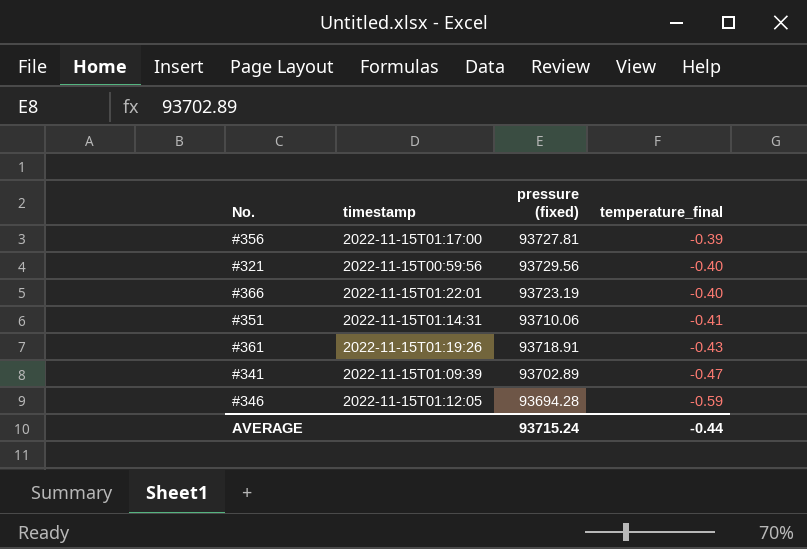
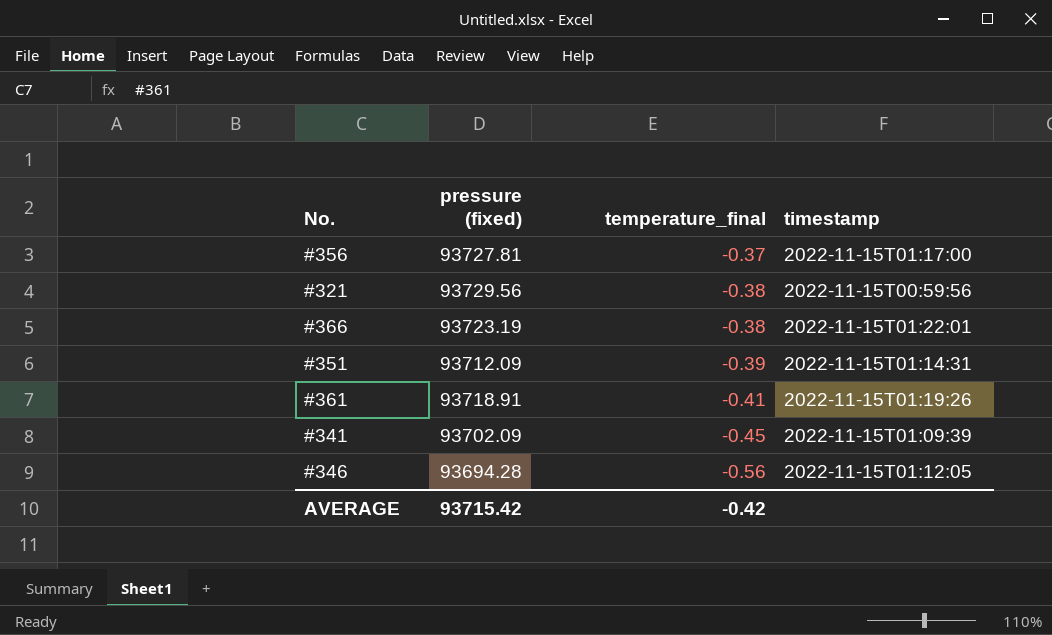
column timestamp | position: 2 -> 4
#356 | temperature_final: -0.39 -> -0.37
#321 | temperature_final: -0.40 -> -0.38
#366 | temperature_final: -0.40 -> -0.38
#351 | pressure (fixed): 93710.06 -> 93712.09
#351 | temperature_final: -0.41 -> -0.39
#361 | temperature_final: -0.43 -> -0.41
#341 | pressure (fixed): 93702.89 -> 93702.09
#341 | temperature_final: -0.47 -> -0.45
#346 | temperature_final: -0.59 -> -0.56
AVERAGE | pressure (fixed): 93715.24 -> 93715.42
AVERAGE | temperature_final: -0.44 -> -0.42

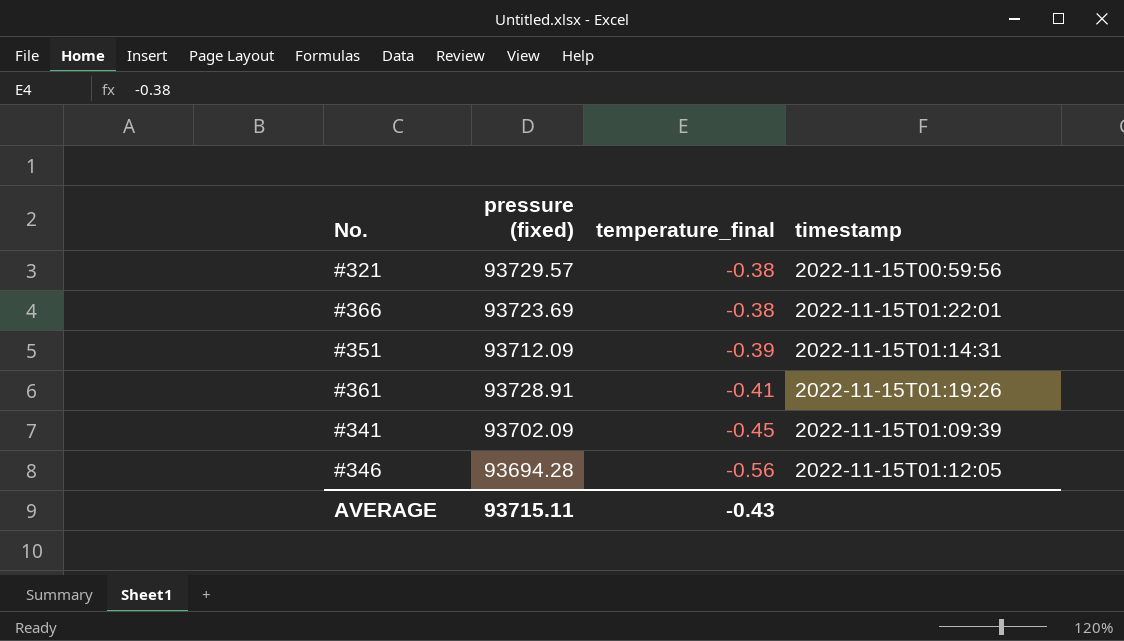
row #356: 93727.81 | -0.37 | 2022-11-15T01:17:00 -> none
#321 | pressure (fixed): 93729.56 -> 93729.57
#366 | pressure (fixed): 93723.19 -> 93723.69
#361 | pressure (fixed): 93718.91 -> 93728.91
AVERAGE | pressure (fixed): 93715.42 -> 93715.11
AVERAGE | temperature_final: -0.42 -> -0.43

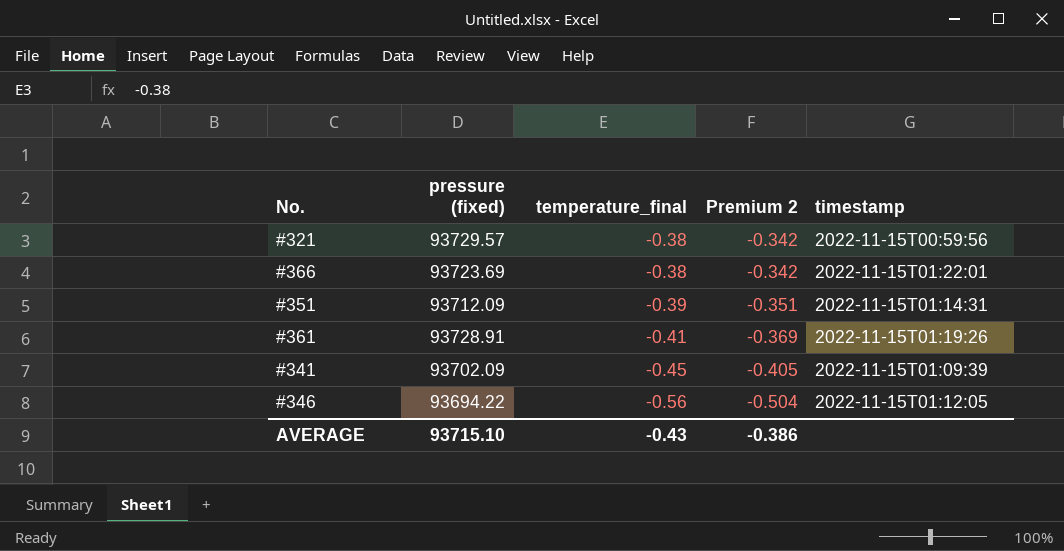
column Premium 2 | formula: none -> [temperature_final] * 0.9
#346 | pressure (fixed): 93694.28 -> 93694.22
AVERAGE | pressure (fixed): 93715.11 -> 93715.10

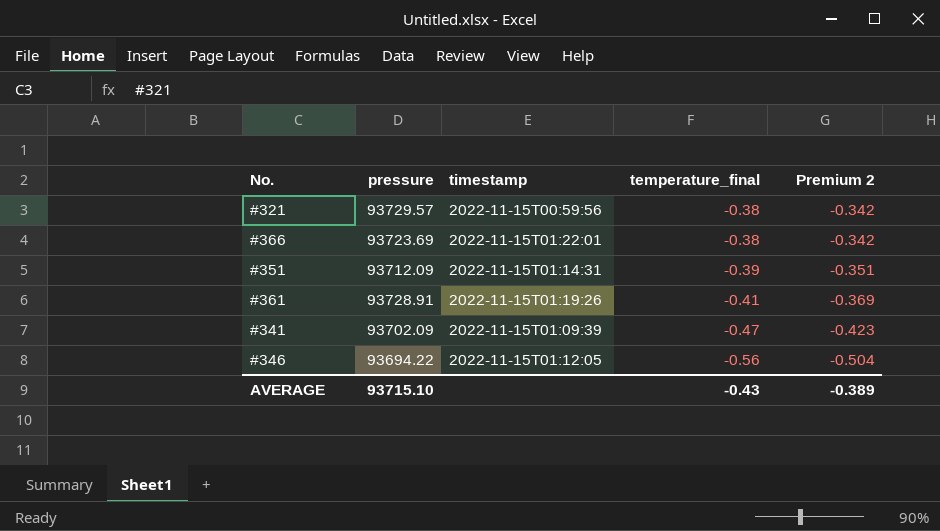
column name: pressure (fixed) -> pressure
column timestamp | position: 5 -> 3
#341 | temperature_final: -0.45 -> -0.47
#341 | Premium 2: -0.405 -> -0.423
AVERAGE | Premium 2: -0.386 -> -0.389

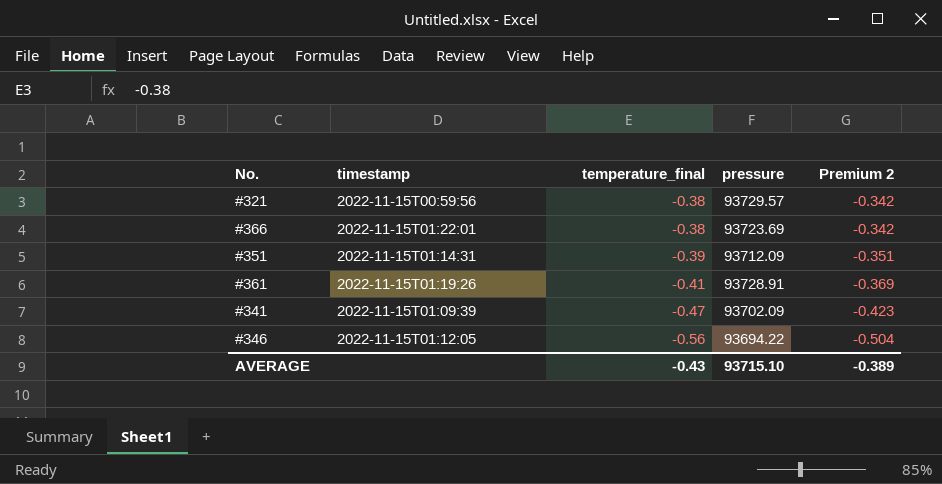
column pressure | position: 2 -> 4

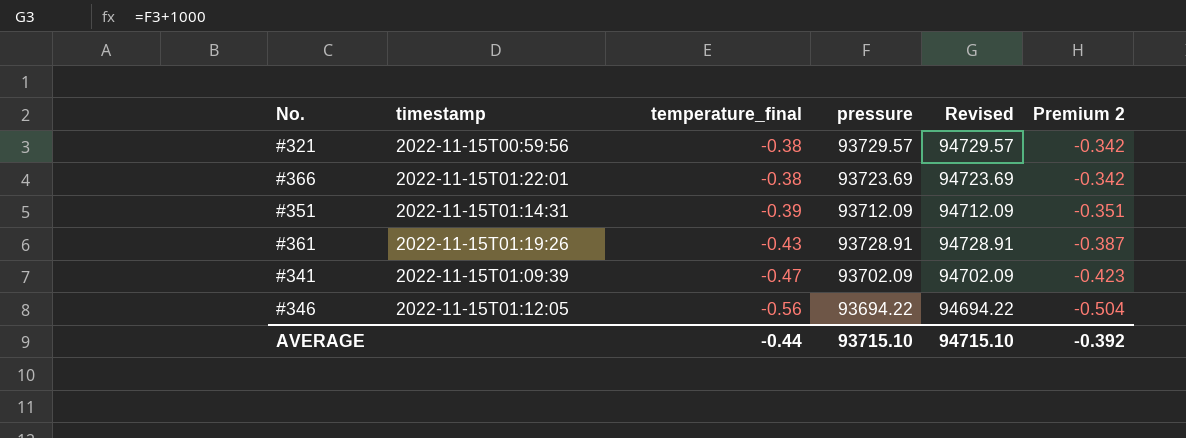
column Revised | formula: none -> [pressure] + 1000
#361 | temperature_final: -0.41 -> -0.43
#361 | Premium 2: -0.369 -> -0.387
AVERAGE | temperature_final: -0.43 -> -0.44
AVERAGE | Premium 2: -0.389 -> -0.392

